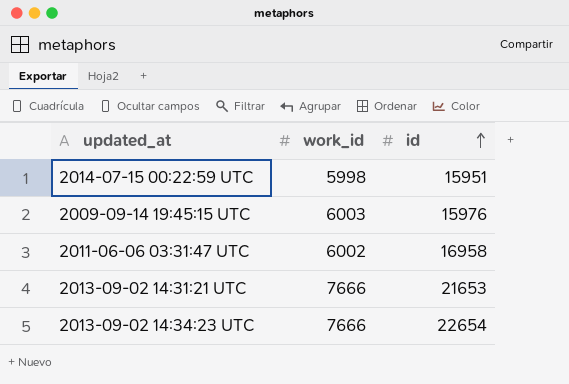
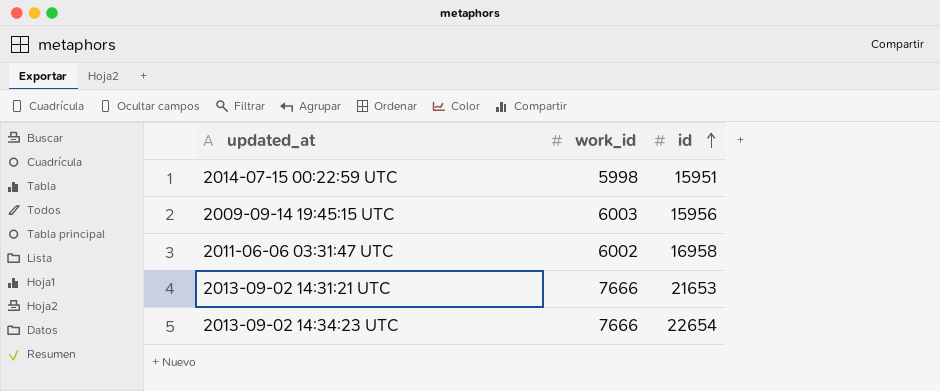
2009-09-14 19:45:15 UTC | id: 15976 -> 15956

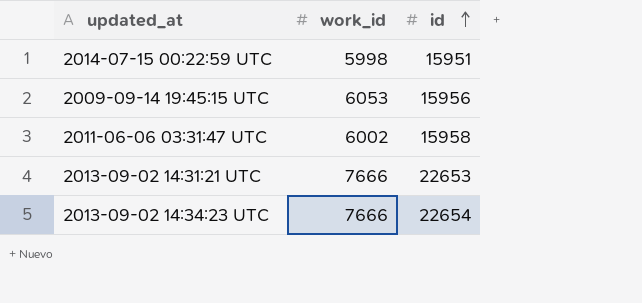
2009-09-14 19:45:15 UTC | work_id: 6003 -> 6053
2011-06-06 03:31:47 UTC | id: 16958 -> 15958
2013-09-02 14:31:21 UTC | id: 21653 -> 22653

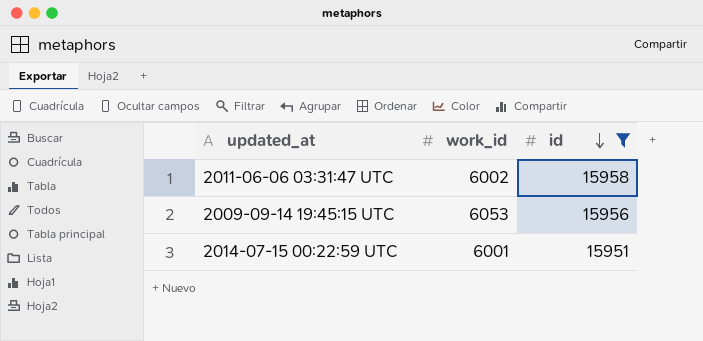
filter: none -> id <= 15958
row order: id ascending -> id descending
2014-07-15 00:22:59 UTC | work_id: 5998 -> 6001

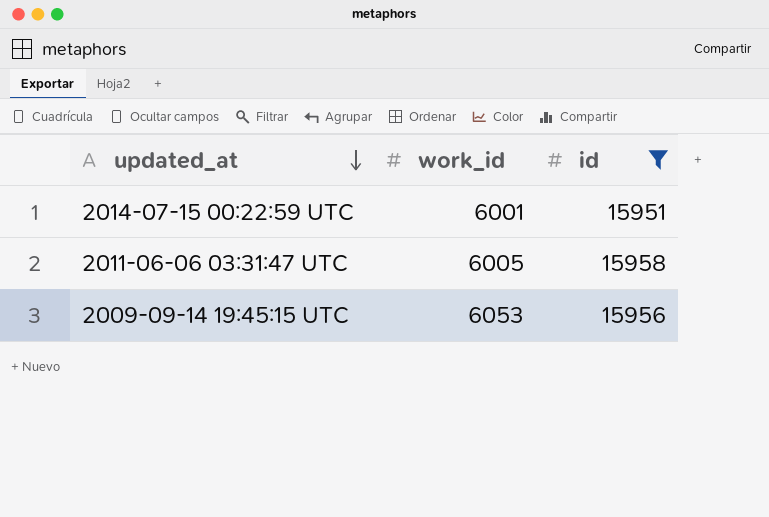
row order: id descending -> updated_at descending
2011-06-06 03:31:47 UTC | work_id: 6002 -> 6005

